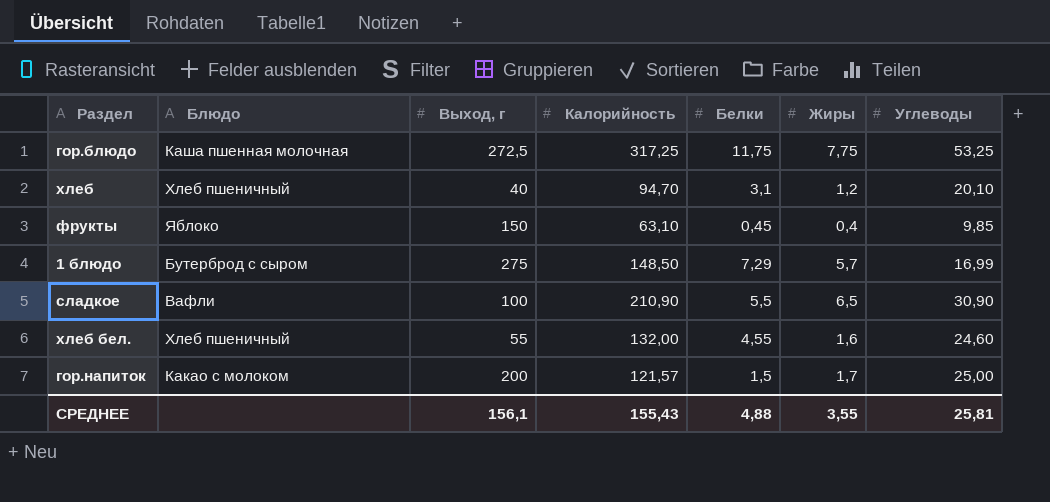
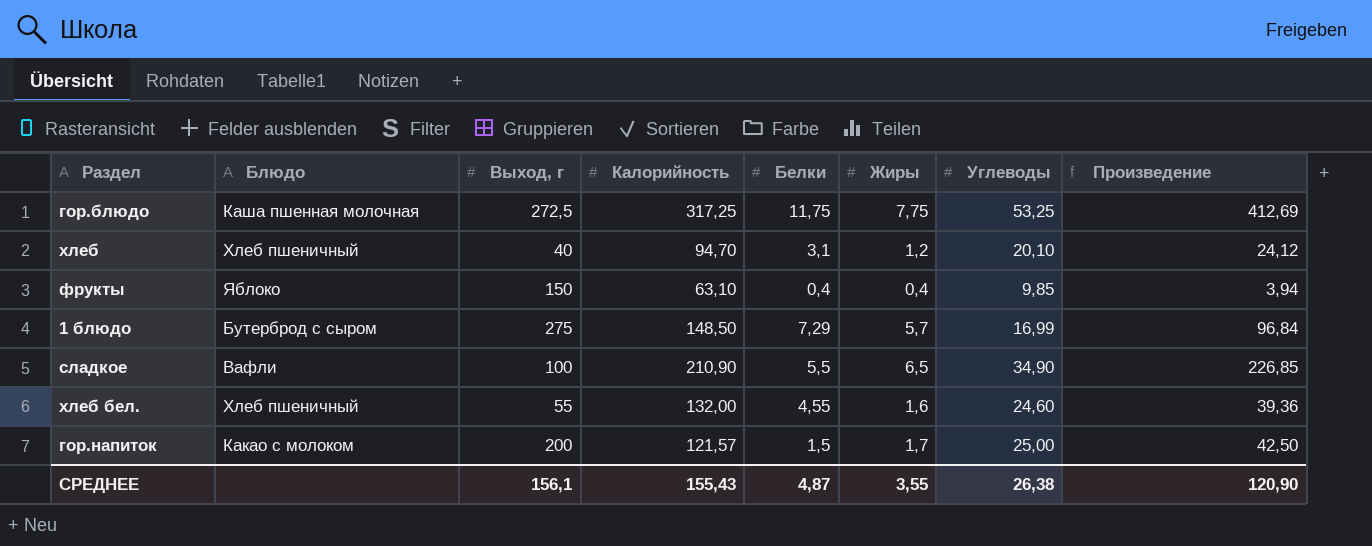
column Произведение | formula: none -> [Жиры] * [Углеводы]
фрукты | Белки: 0,45 -> 0,4
сладкое | Углеводы: 30,90 -> 34,90
СРЕДНЕЕ | Белки: 4,88 -> 4,87
СРЕДНЕЕ | Углеводы: 25,81 -> 26,38

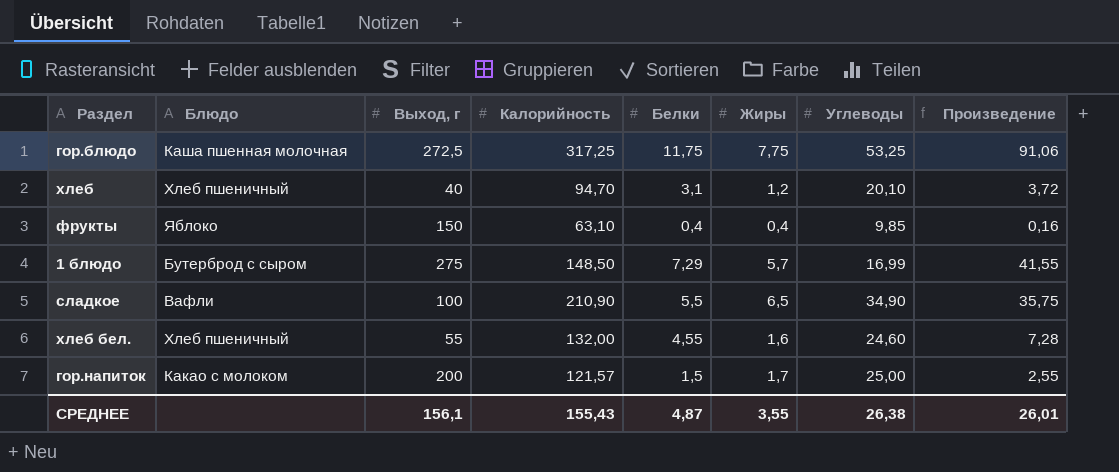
column Произведение | formula: [Жиры] * [Углеводы] -> [Белки] * [Жиры]
СРЕДНЕЕ | Произведение: 120,90 -> 26,01

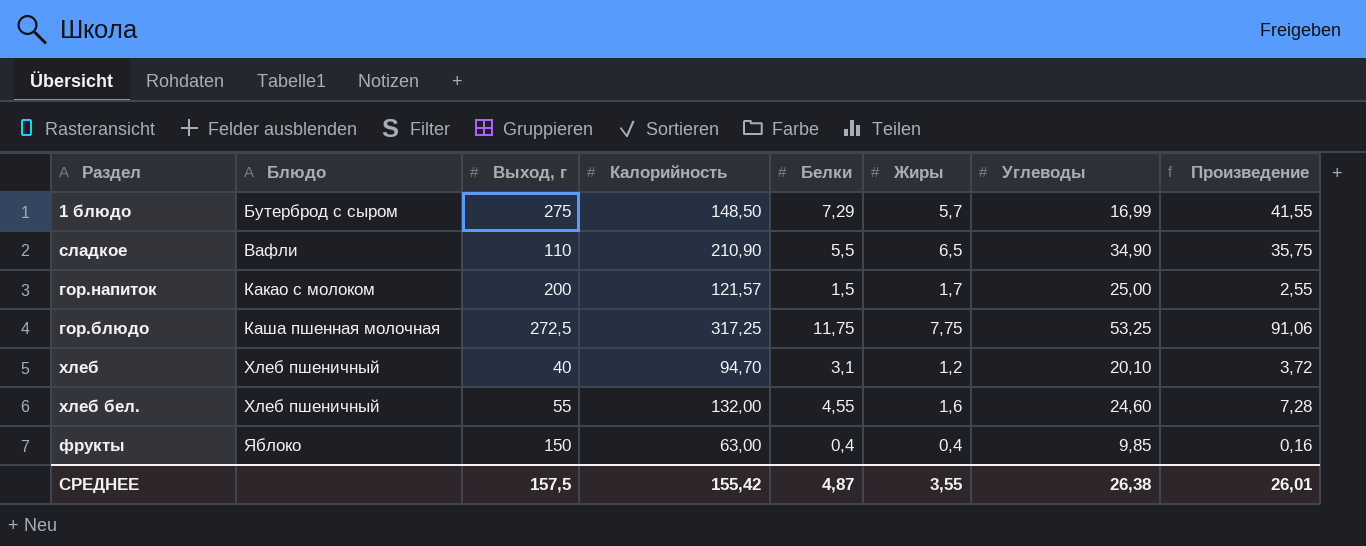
row order: none -> Блюдо ascending
сладкое | Выход, г: 100 -> 110
фрукты | Калорийность: 63,10 -> 63,00
СРЕДНЕЕ | Выход, г: 156,1 -> 157,5
СРЕДНЕЕ | Калорийность: 155,43 -> 155,42

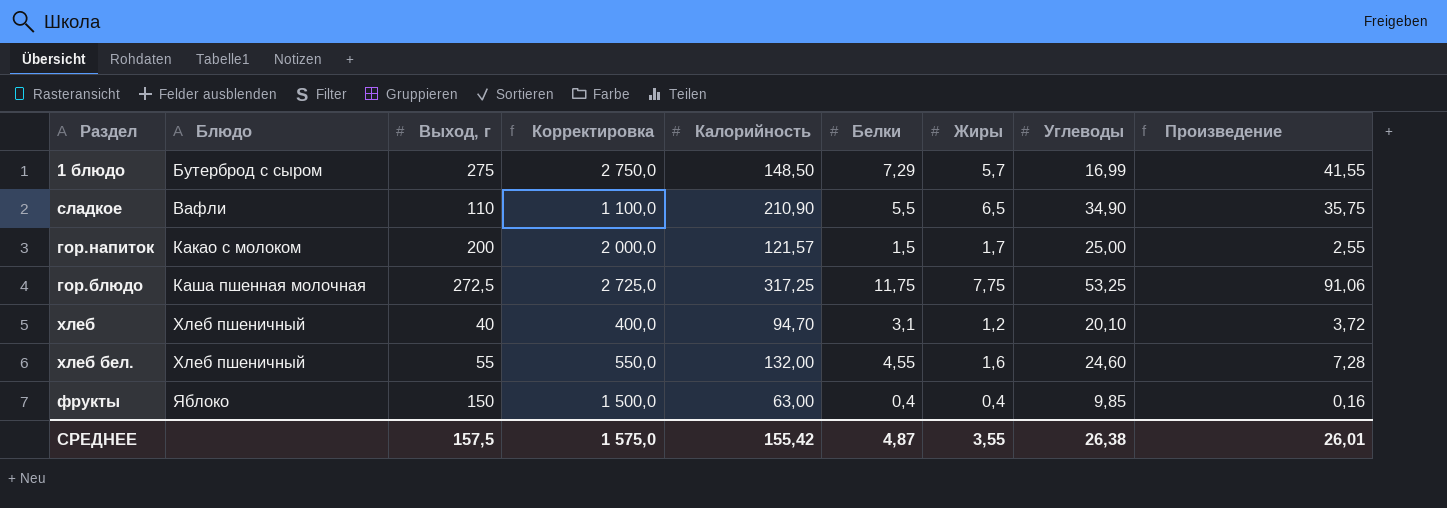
column Корректировка | formula: none -> [Выход, г] * 10

